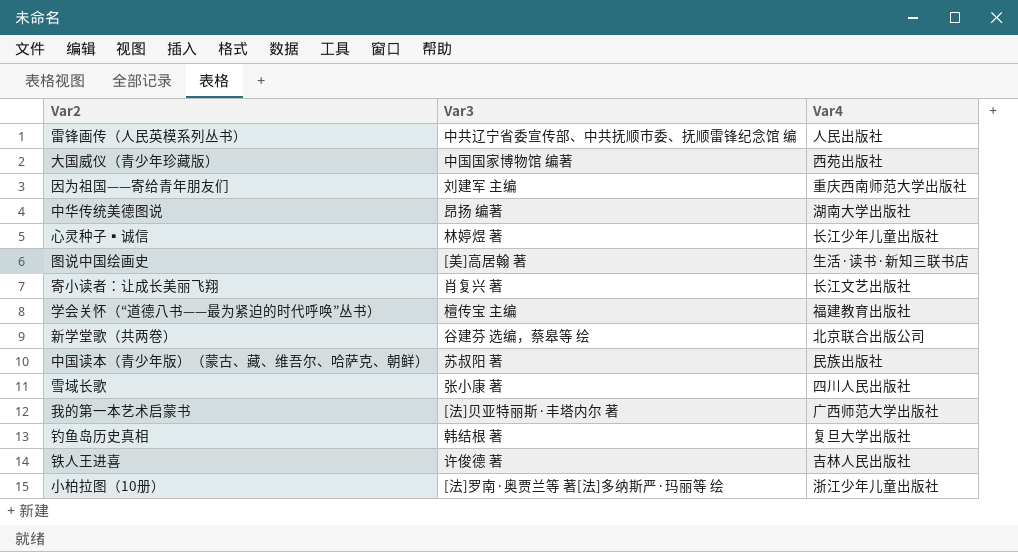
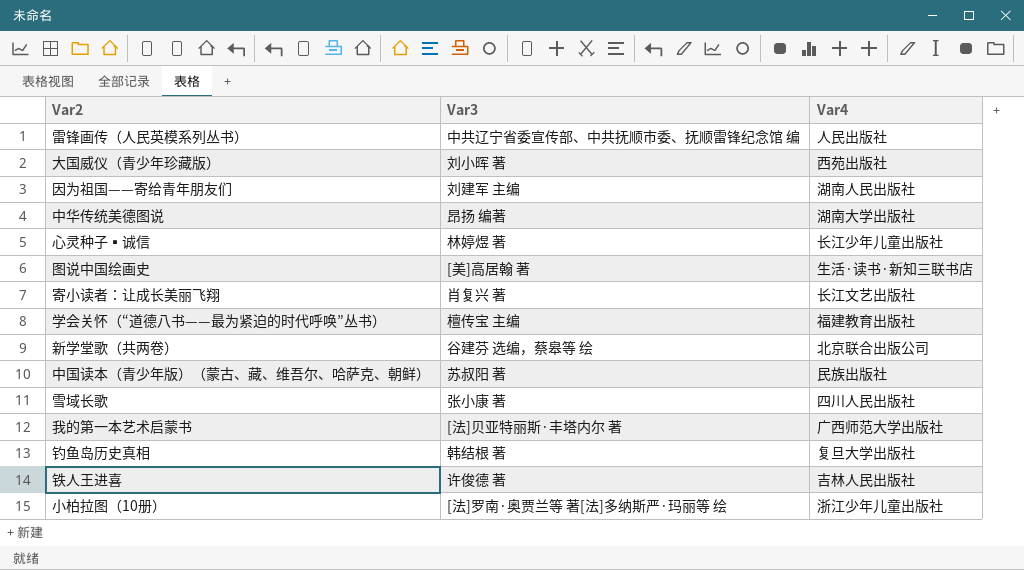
大国威仪（青少年珍藏版） | Var3: 中国国家博物馆 编著 -> 刘小晖 著
因为祖国——寄给青年朋友们 | Var4: 重庆西南师范大学出版社 -> 湖南人民出版社

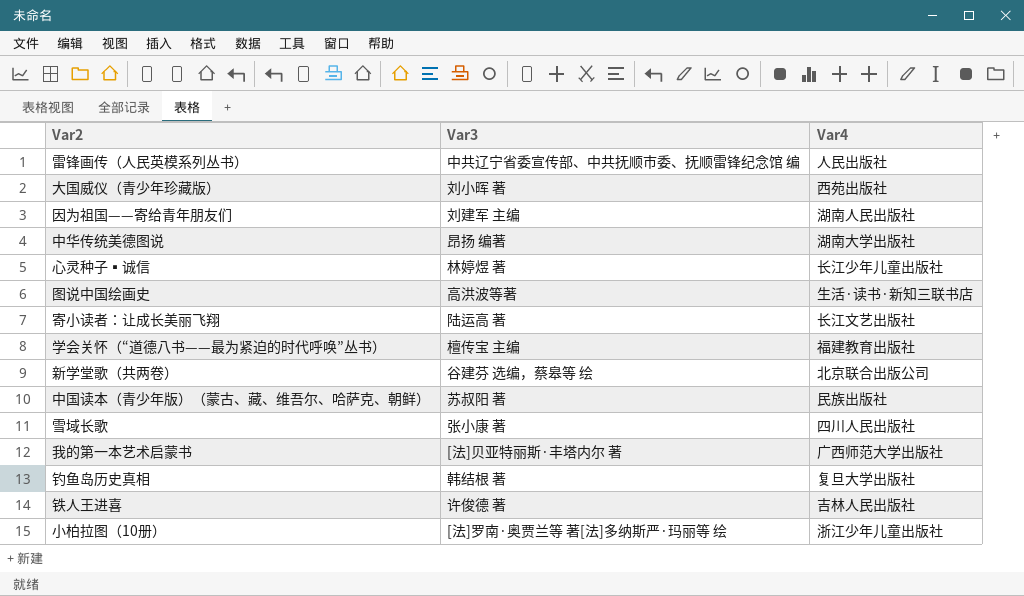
图说中国绘画史 | Var3: [美]高居翰 著 -> 高洪波等著
寄小读者：让成长美丽飞翔 | Var3: 肖复兴 著 -> 陆运高 著

